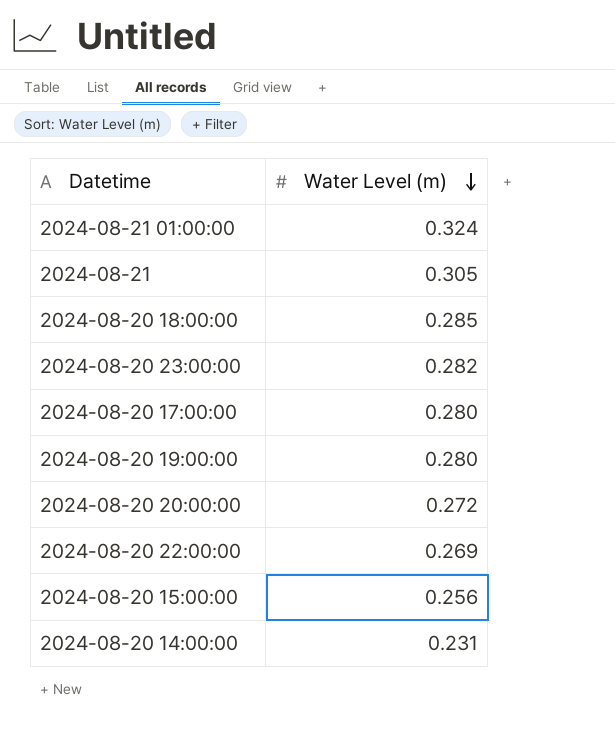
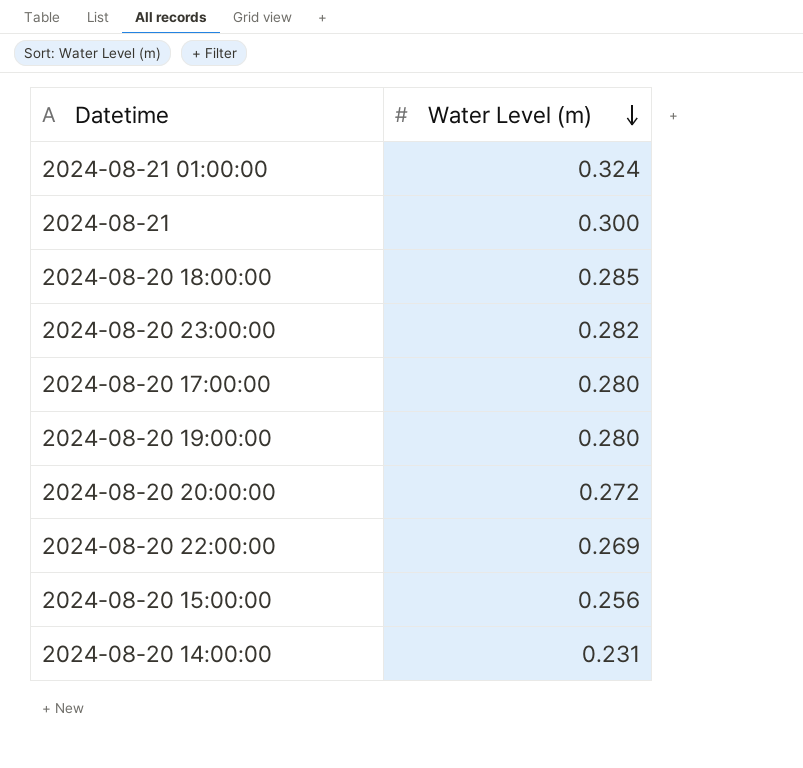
2024-08-21 | Water Level (m): 0.305 -> 0.300

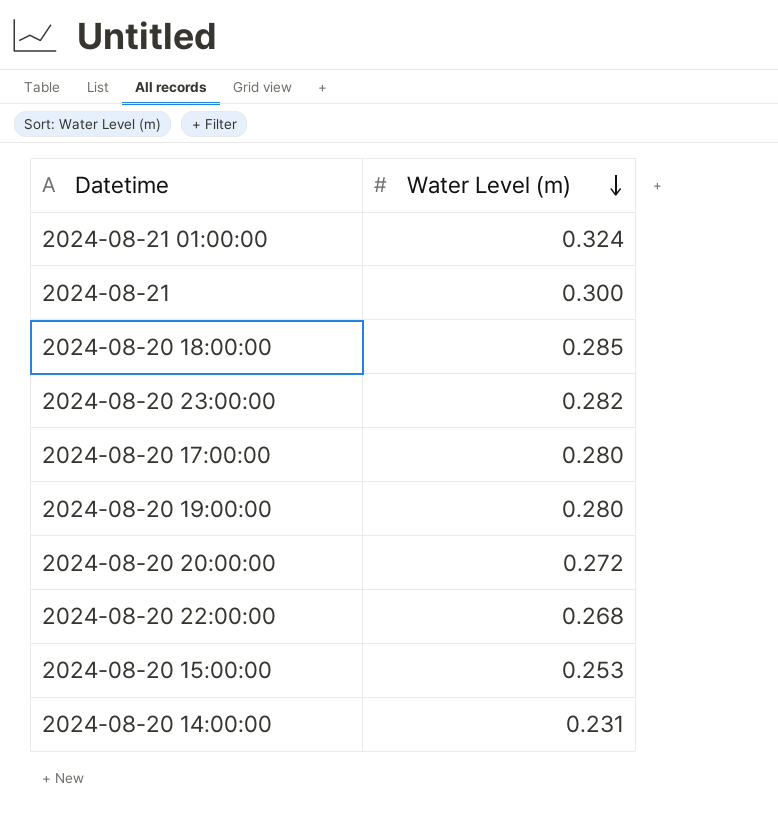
2024-08-20 22:00:00 | Water Level (m): 0.269 -> 0.268
2024-08-20 15:00:00 | Water Level (m): 0.256 -> 0.253

